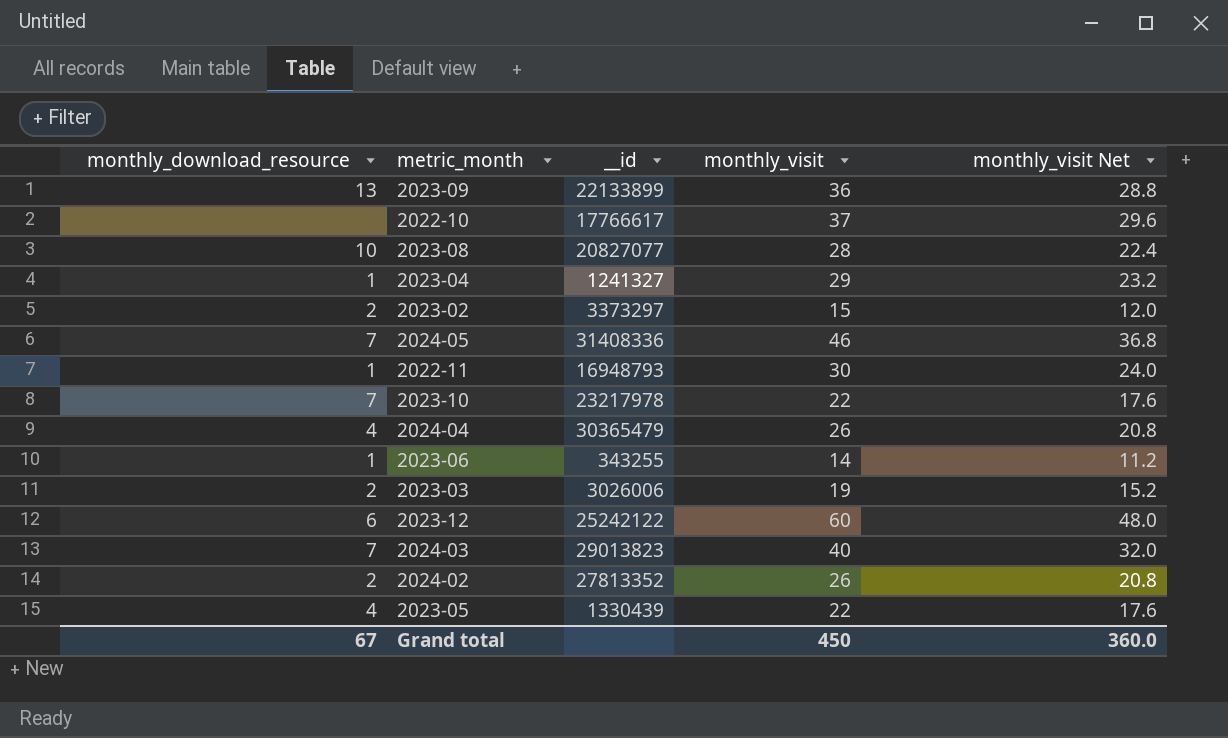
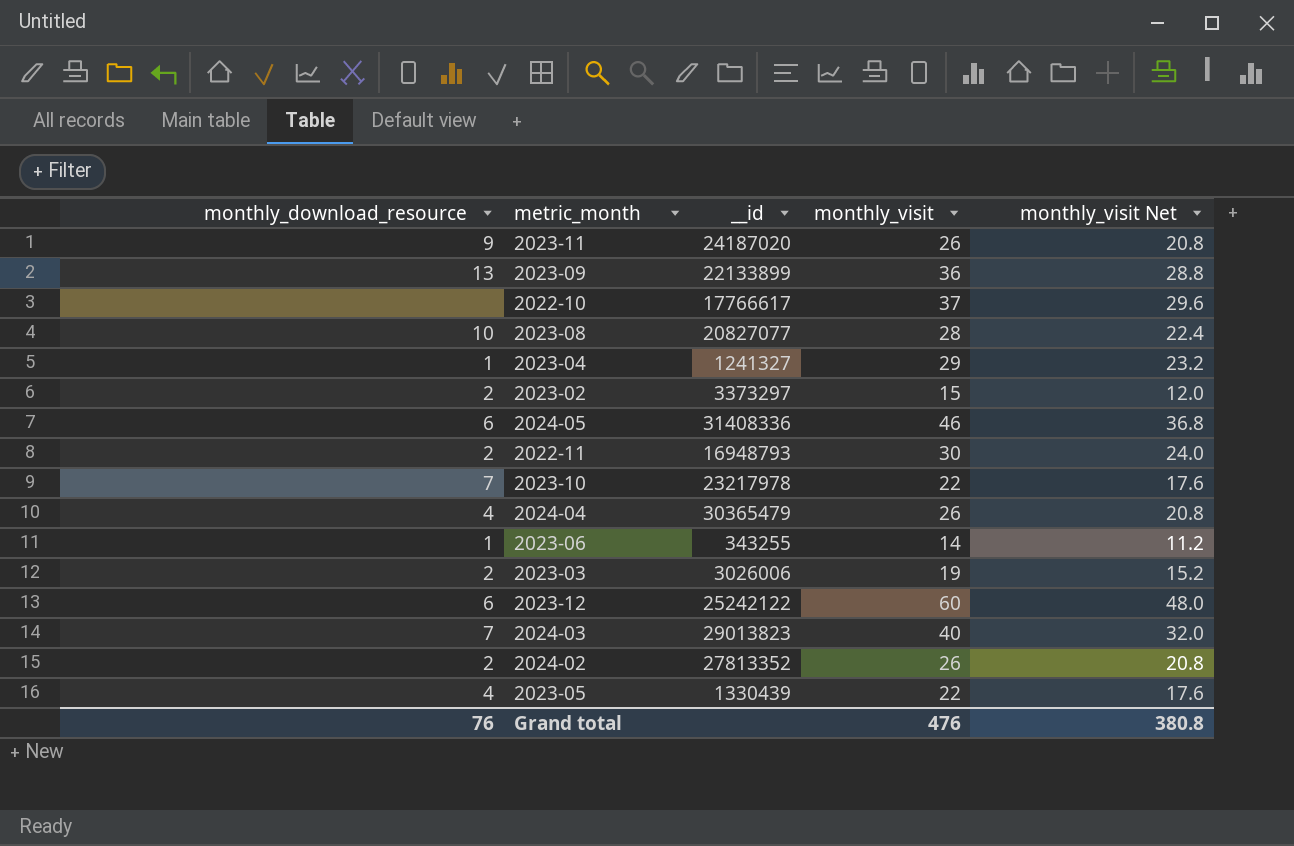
row 2023-11: none -> 9 | 24187020 | 26 | 20.8
2024-05 | monthly_download_resource: 7 -> 6
2022-11 | monthly_download_resource: 1 -> 2
Grand total | monthly_download_resource: 67 -> 76
Grand total | monthly_visit: 450 -> 476
Grand total | monthly_visit Net: 360.0 -> 380.8

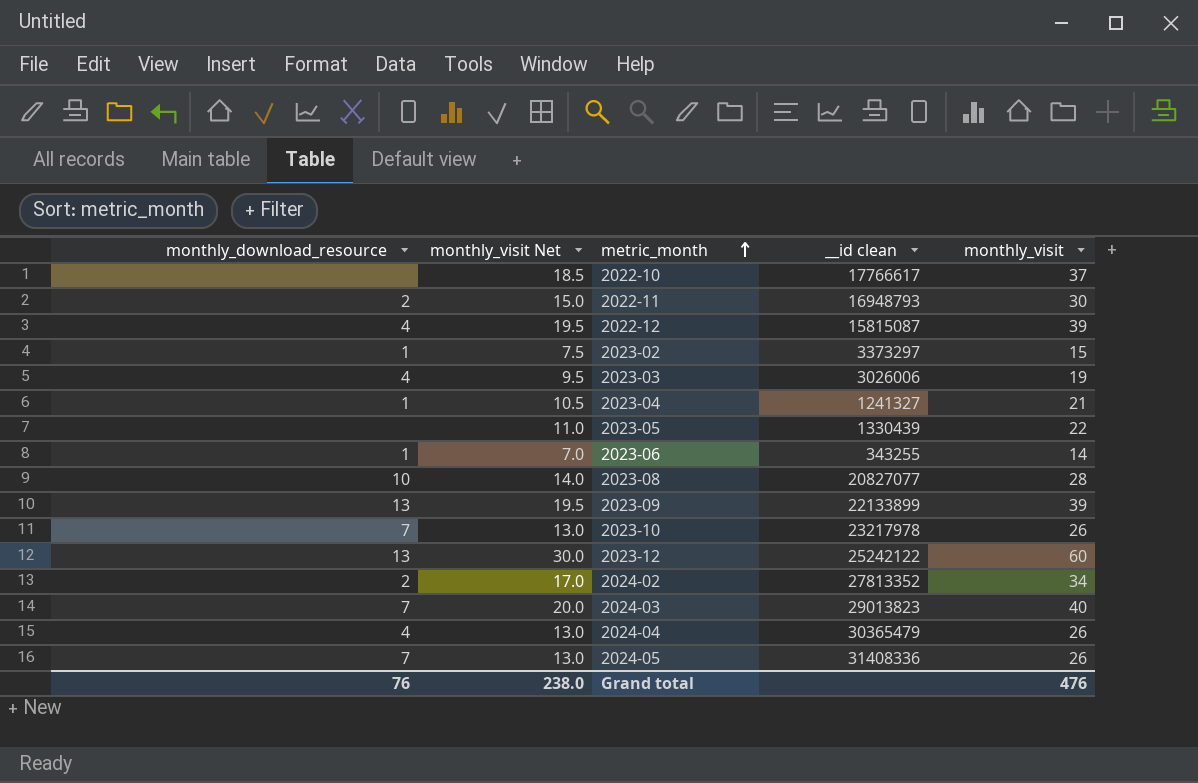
row order: none -> metric_month ascending
column monthly_visit Net | formula: [monthly_visit] * 0.8 -> [monthly_visit] * 0.5
column monthly_visit Net | position: 5 -> 2
column name: __id -> __id clean
row 2023-11: 9 | 24187020 | 26 | 20.8 -> none
row 2022-12: none -> 4 | 19.5 | 15815087 | 39
2023-02 | monthly_download_resource: 2 -> 1
2023-03 | monthly_download_resource: 2 -> 4
2023-04 | monthly_visit: 29 -> 21
2023-05 | monthly_download_resource: 4 -> none
2023-09 | monthly_visit: 36 -> 39
2023-10 | monthly_visit: 22 -> 26
2023-12 | monthly_download_resource: 6 -> 13
2024-02 | monthly_visit: 26 -> 34
2024-05 | monthly_download_resource: 6 -> 7
2024-05 | monthly_visit: 46 -> 26
Grand total | monthly_visit Net: 380.8 -> 238.0

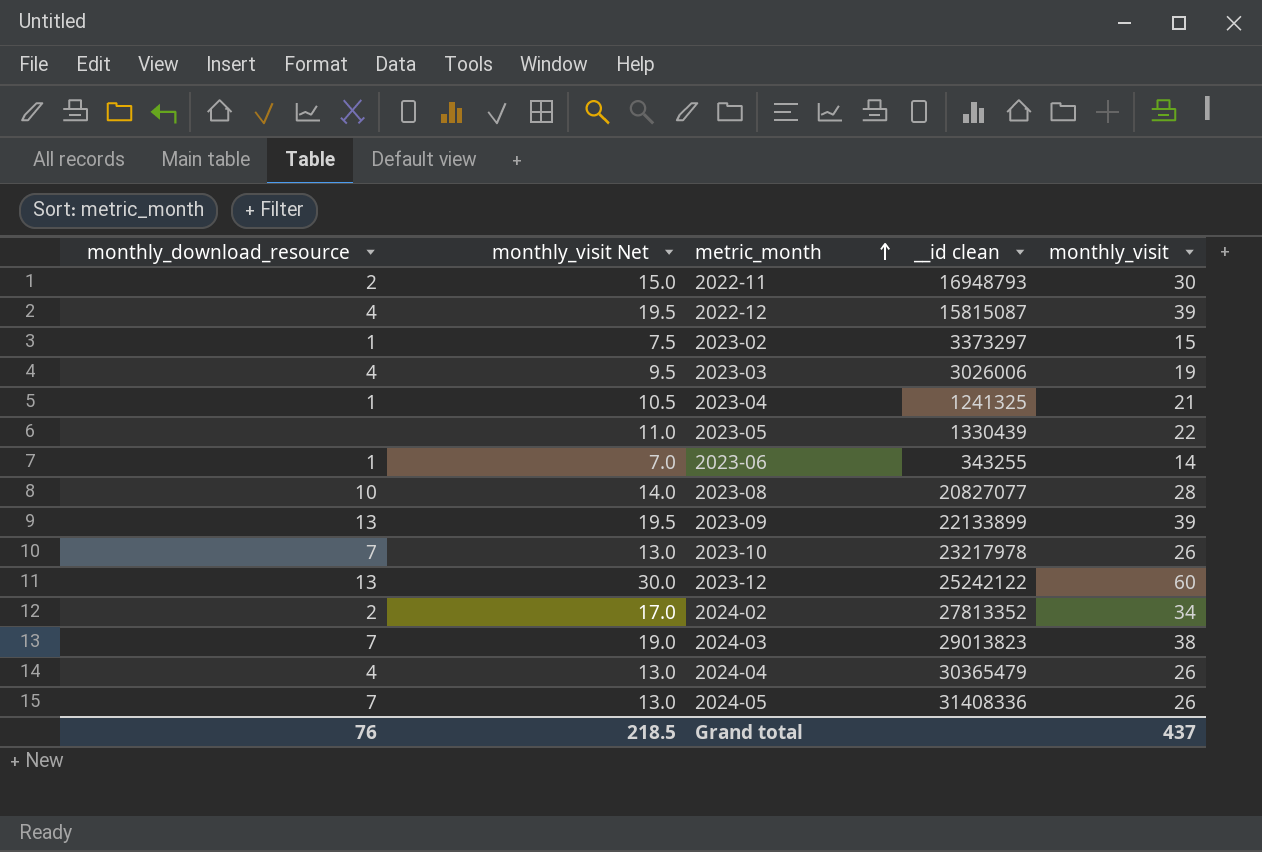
row 2022-10: none | 18.5 | 17766617 | 37 -> none
2023-04 | __id clean: 1241327 -> 1241325
2024-03 | monthly_visit Net: 20.0 -> 19.0
2024-03 | monthly_visit: 40 -> 38
Grand total | monthly_visit Net: 238.0 -> 218.5
Grand total | monthly_visit: 476 -> 437

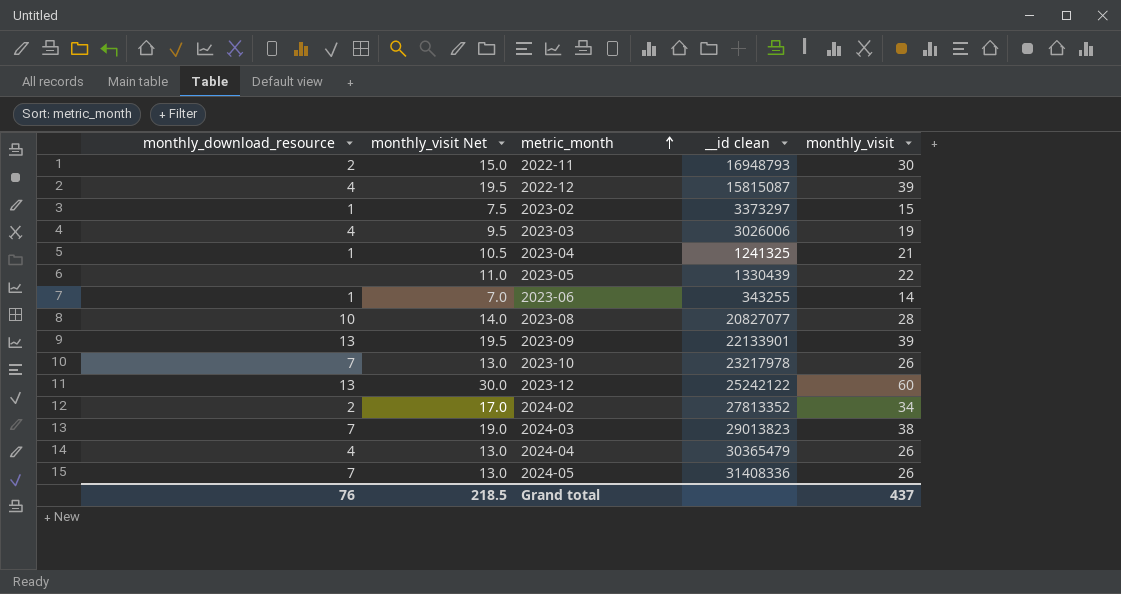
2023-09 | __id clean: 22133899 -> 22133901

